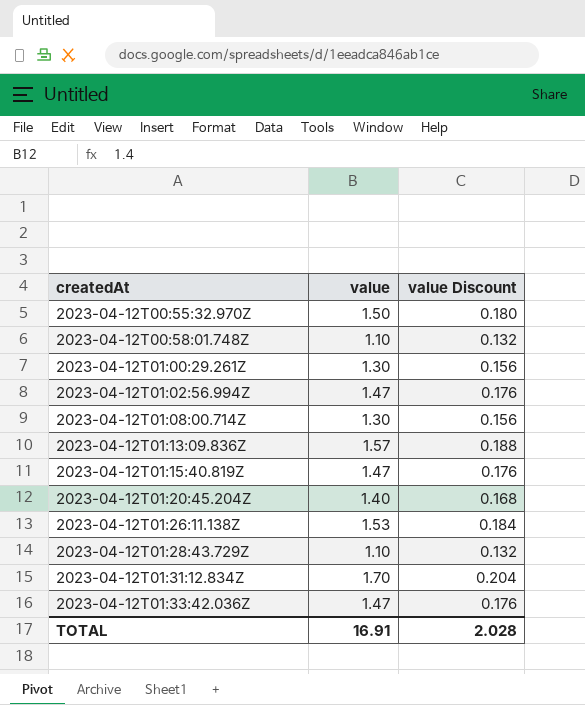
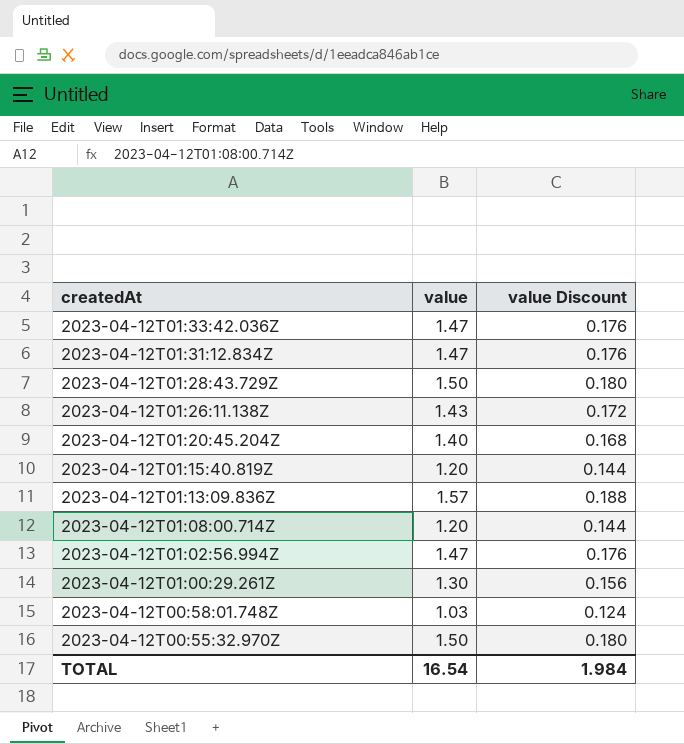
row order: createdAt ascending -> createdAt descending
2023-04-12T01:31:12.834Z | value: 1.70 -> 1.47
2023-04-12T01:31:12.834Z | value Discount: 0.204 -> 0.176
2023-04-12T01:28:43.729Z | value: 1.10 -> 1.50
2023-04-12T01:28:43.729Z | value Discount: 0.132 -> 0.180
2023-04-12T01:26:11.138Z | value: 1.53 -> 1.43
2023-04-12T01:26:11.138Z | value Discount: 0.184 -> 0.172
2023-04-12T01:15:40.819Z | value: 1.47 -> 1.20
2023-04-12T01:15:40.819Z | value Discount: 0.176 -> 0.144
2023-04-12T01:08:00.714Z | value: 1.30 -> 1.20
2023-04-12T01:08:00.714Z | value Discount: 0.156 -> 0.144
2023-04-12T00:58:01.748Z | value: 1.10 -> 1.03
2023-04-12T00:58:01.748Z | value Discount: 0.132 -> 0.124
TOTAL | value: 16.91 -> 16.54
TOTAL | value Discount: 2.028 -> 1.984

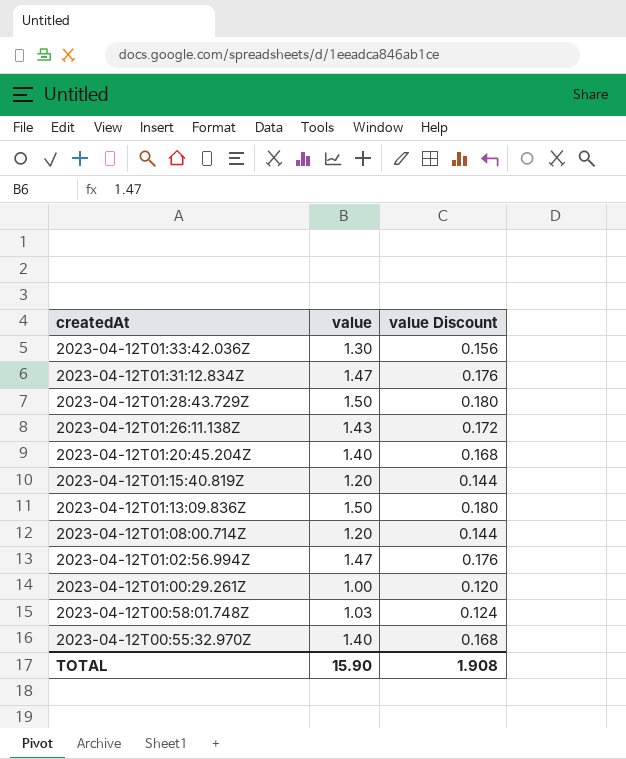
2023-04-12T01:33:42.036Z | value: 1.47 -> 1.30
2023-04-12T01:33:42.036Z | value Discount: 0.176 -> 0.156
2023-04-12T01:13:09.836Z | value: 1.57 -> 1.50
2023-04-12T01:13:09.836Z | value Discount: 0.188 -> 0.180
2023-04-12T01:00:29.261Z | value: 1.30 -> 1.00
2023-04-12T01:00:29.261Z | value Discount: 0.156 -> 0.120
2023-04-12T00:55:32.970Z | value: 1.50 -> 1.40
2023-04-12T00:55:32.970Z | value Discount: 0.180 -> 0.168
TOTAL | value: 16.54 -> 15.90
TOTAL | value Discount: 1.984 -> 1.908

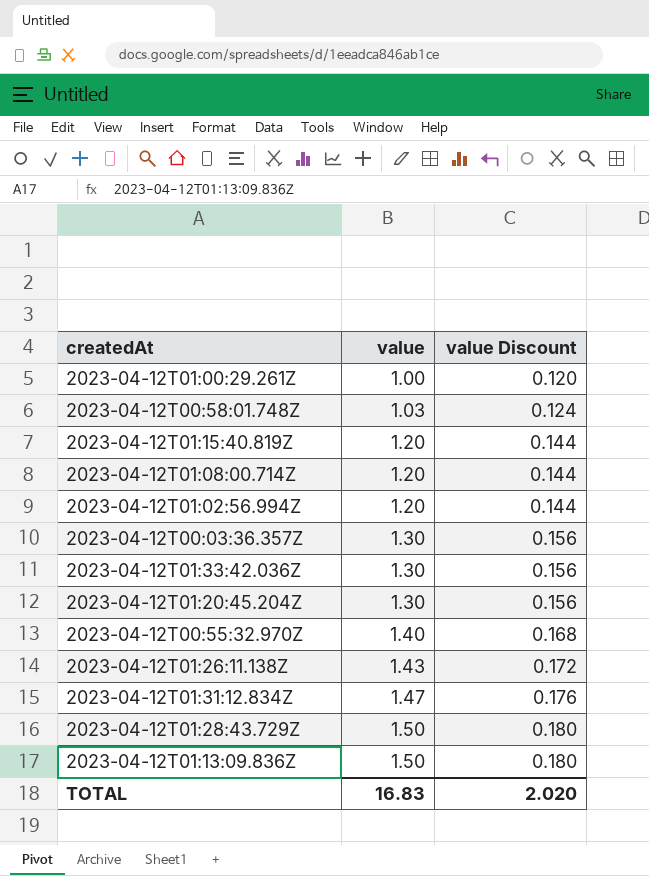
row order: createdAt descending -> value ascending
2023-04-12T01:02:56.994Z | value: 1.47 -> 1.20
2023-04-12T01:02:56.994Z | value Discount: 0.176 -> 0.144
row 2023-04-12T00:03:36.357Z: none -> 1.30 | 0.156
2023-04-12T01:20:45.204Z | value: 1.40 -> 1.30
2023-04-12T01:20:45.204Z | value Discount: 0.168 -> 0.156
TOTAL | value: 15.90 -> 16.83
TOTAL | value Discount: 1.908 -> 2.020

